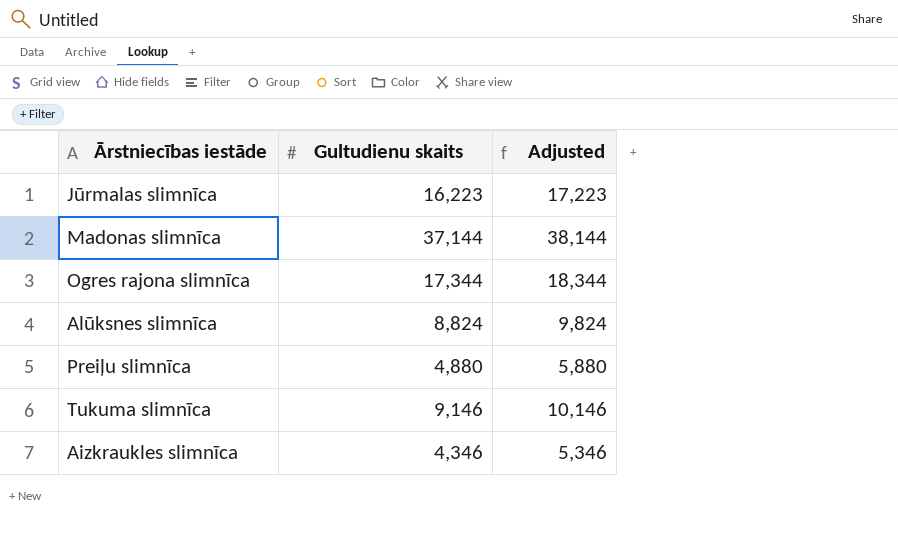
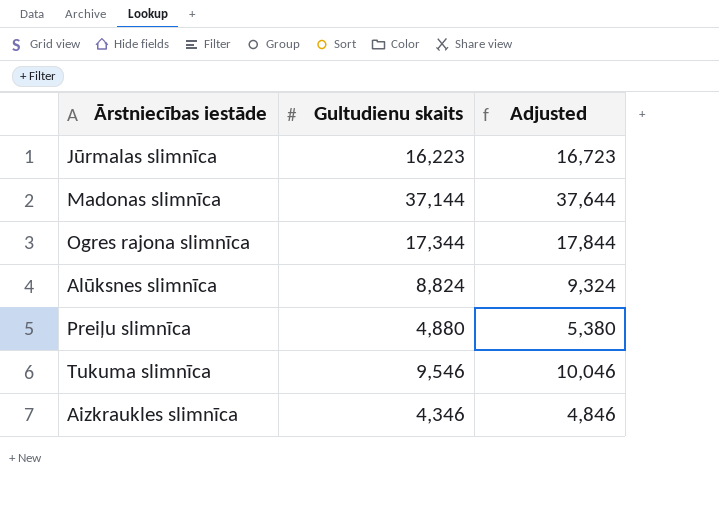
column Adjusted | formula: [Gultudienu skaits] + 1000 -> [Gultudienu skaits] + 500
Tukuma slimnīca | Gultudienu skaits: 9,146 -> 9,546

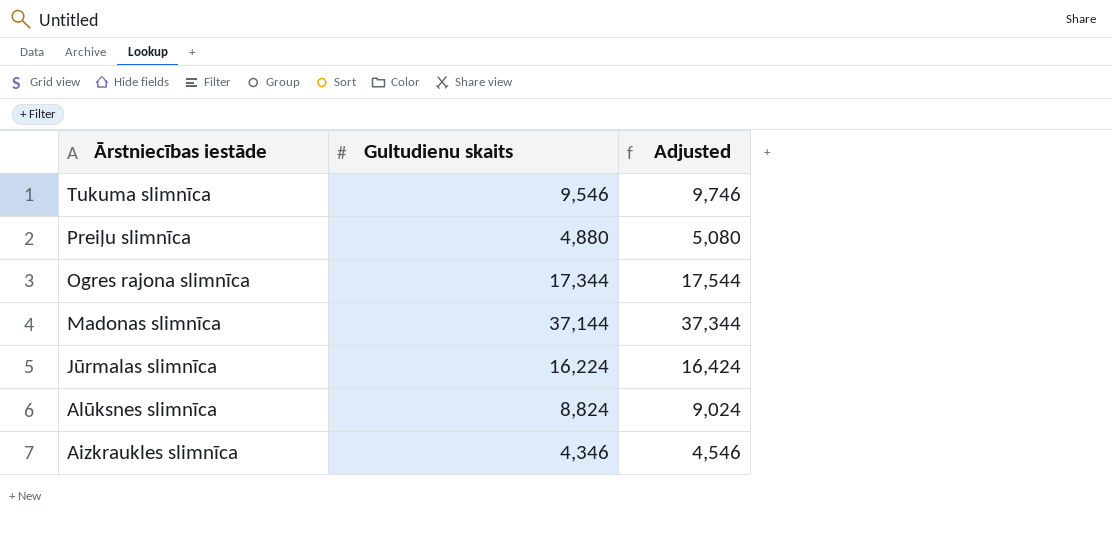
row order: none -> Ārstniecības iestāde descending
column Adjusted | formula: [Gultudienu skaits] + 500 -> [Gultudienu skaits] + 200
Jūrmalas slimnīca | Gultudienu skaits: 16,223 -> 16,224

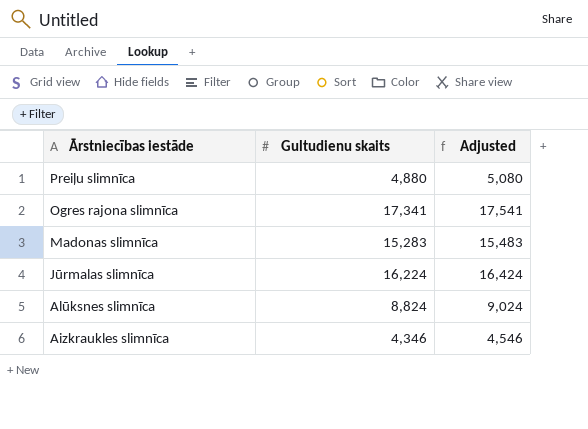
row Tukuma slimnīca: 9,546 | 9,746 -> none
Ogres rajona slimnīca | Gultudienu skaits: 17,344 -> 17,341
Ogres rajona slimnīca | Adjusted: 17,544 -> 17,541
Madonas slimnīca | Gultudienu skaits: 37,144 -> 15,283
Madonas slimnīca | Adjusted: 37,344 -> 15,483

